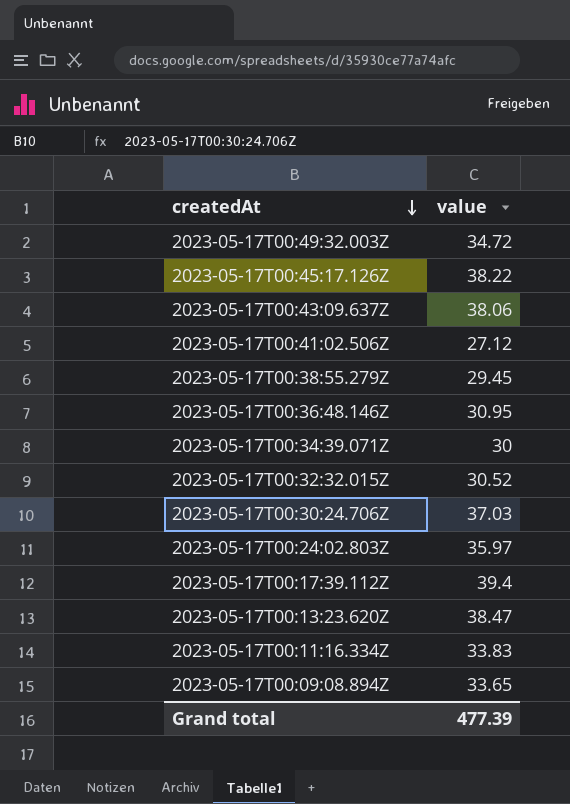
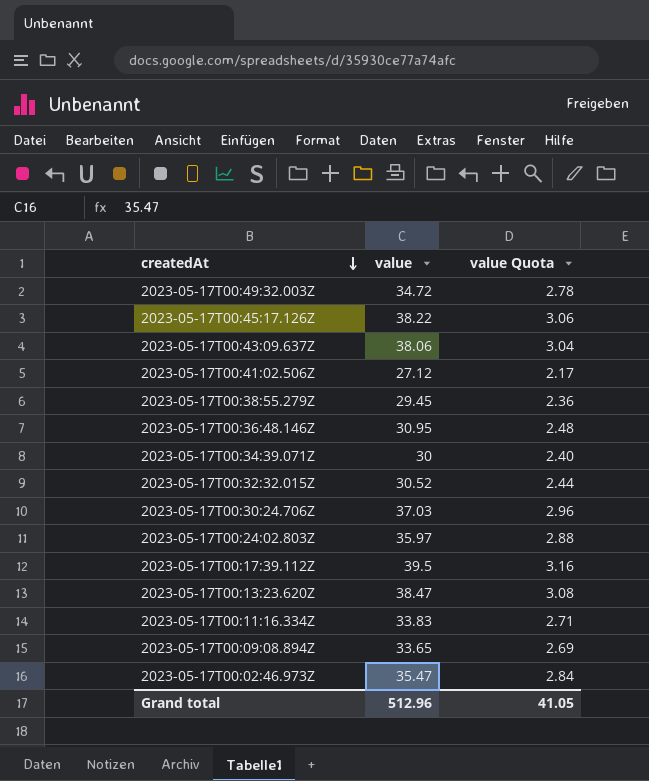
column value Quota | formula: none -> [value] * 0.08
2023-05-17T00:17:39.112Z | value: 39.4 -> 39.5
row 2023-05-17T00:02:46.973Z: none -> 35.47 | 2.84
Grand total | value: 477.39 -> 512.96

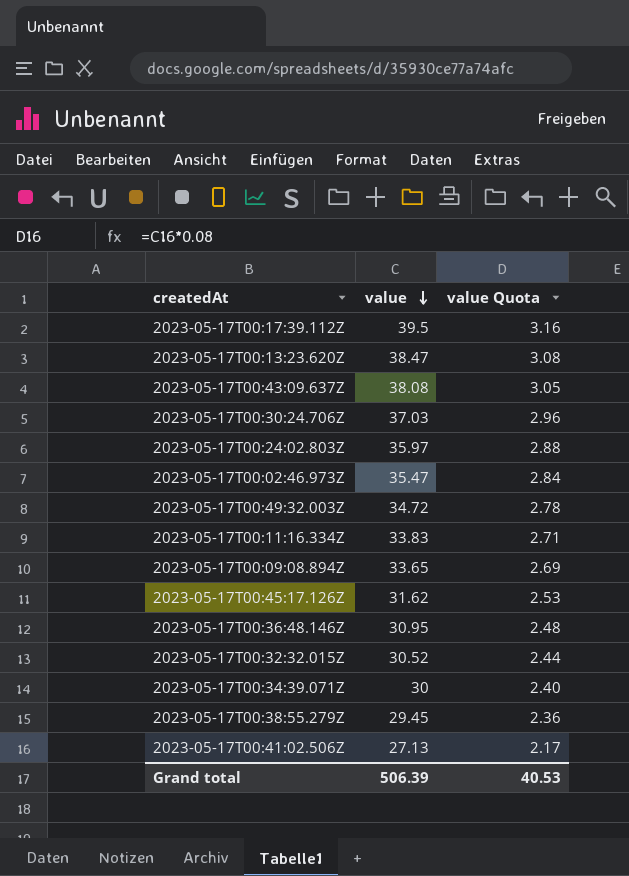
row order: createdAt descending -> value descending
2023-05-17T00:43:09.637Z | value: 38.06 -> 38.08
2023-05-17T00:43:09.637Z | value Quota: 3.04 -> 3.05
2023-05-17T00:45:17.126Z | value: 38.22 -> 31.62
2023-05-17T00:45:17.126Z | value Quota: 3.06 -> 2.53
2023-05-17T00:41:02.506Z | value: 27.12 -> 27.13
Grand total | value: 512.96 -> 506.39
Grand total | value Quota: 41.05 -> 40.53

